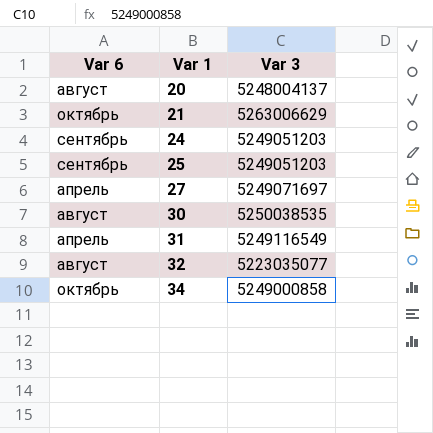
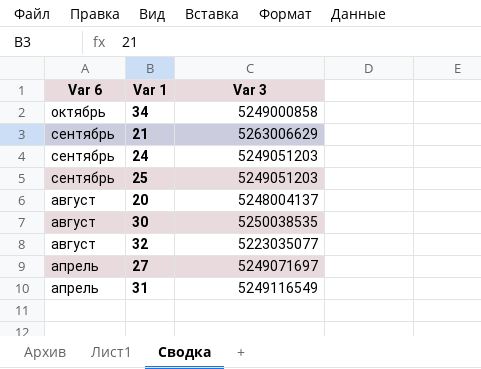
row order: Var 1 ascending -> Var 6 descending
21 | Var 6: октябрь -> сентябрь

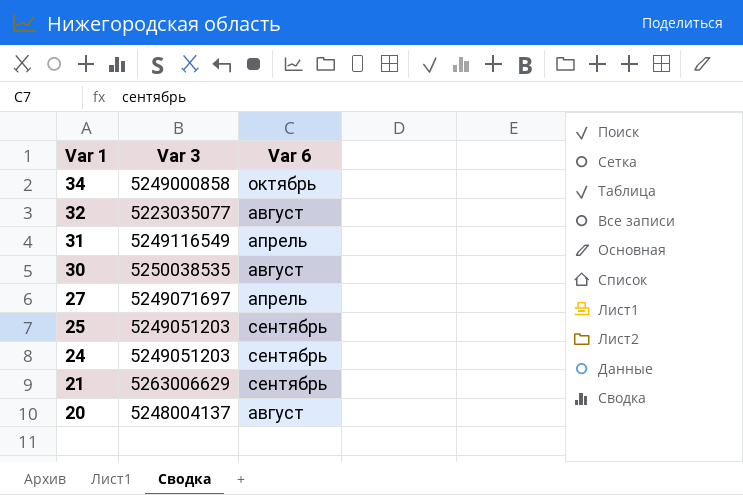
row order: Var 6 descending -> Var 1 descending
column Var 6 | position: 1 -> 3

